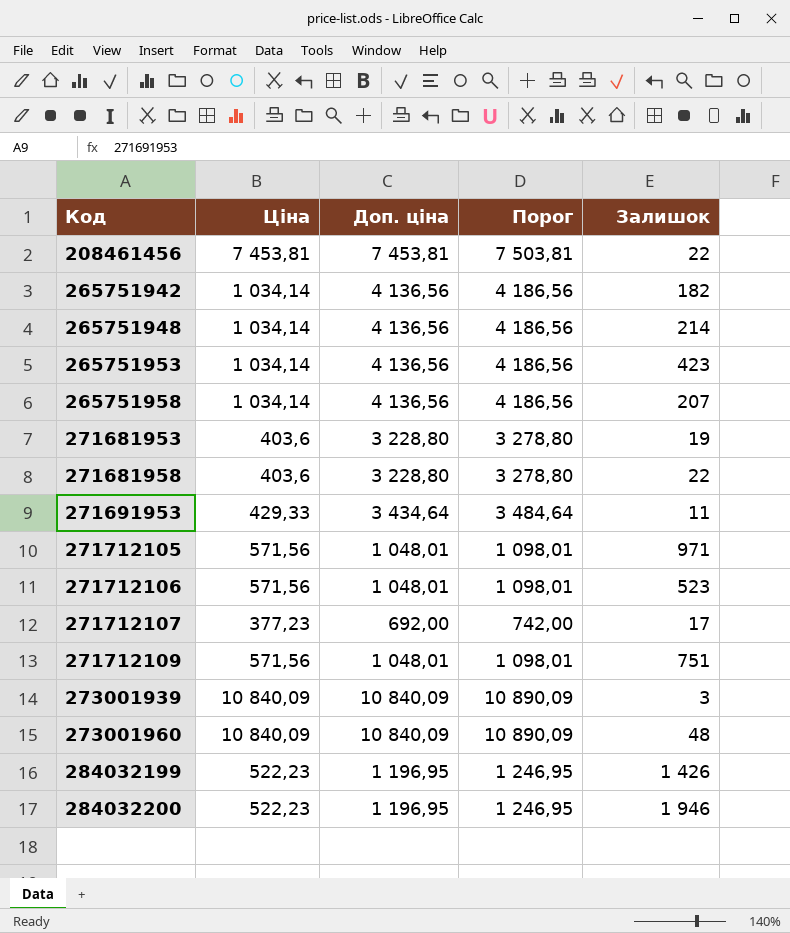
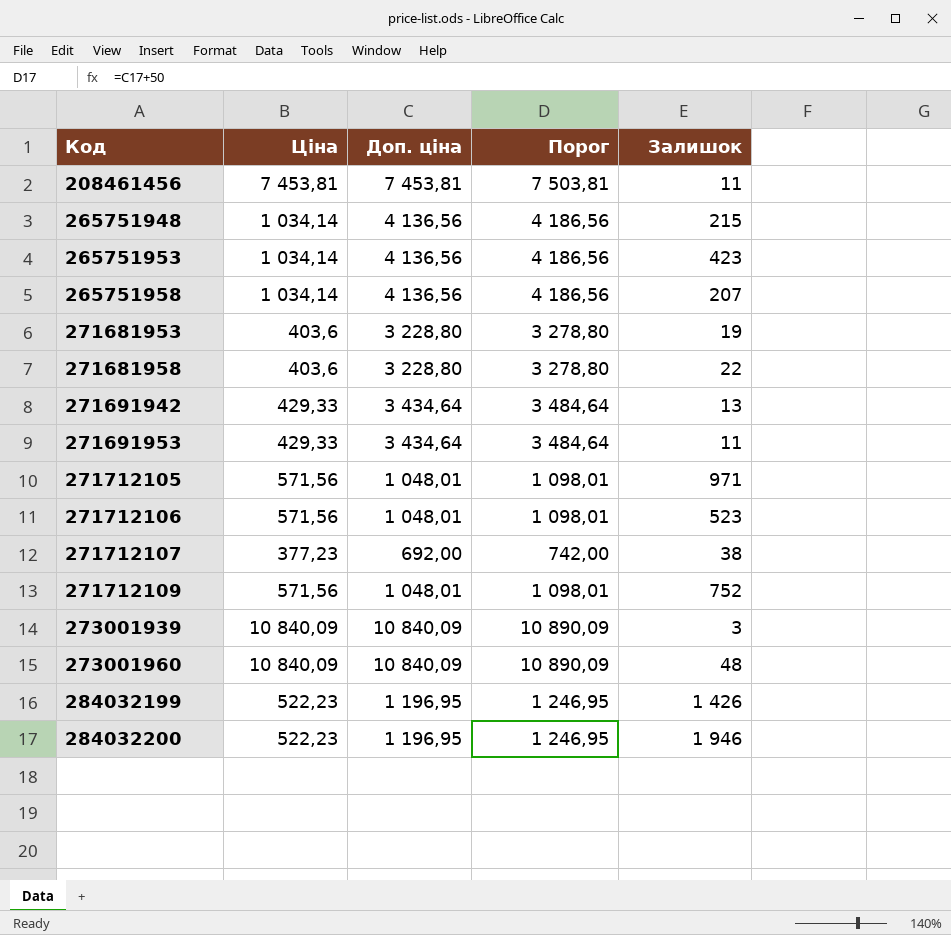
row 265751942: 1 034,14 | 4 136,56 | 4 186,56 | 182 -> none
208461456 | Залишок: 22 -> 11
265751948 | Залишок: 214 -> 215
row 271691942: none -> 429,33 | 3 434,64 | 3 484,64 | 13
271712107 | Залишок: 17 -> 38
271712109 | Залишок: 751 -> 752

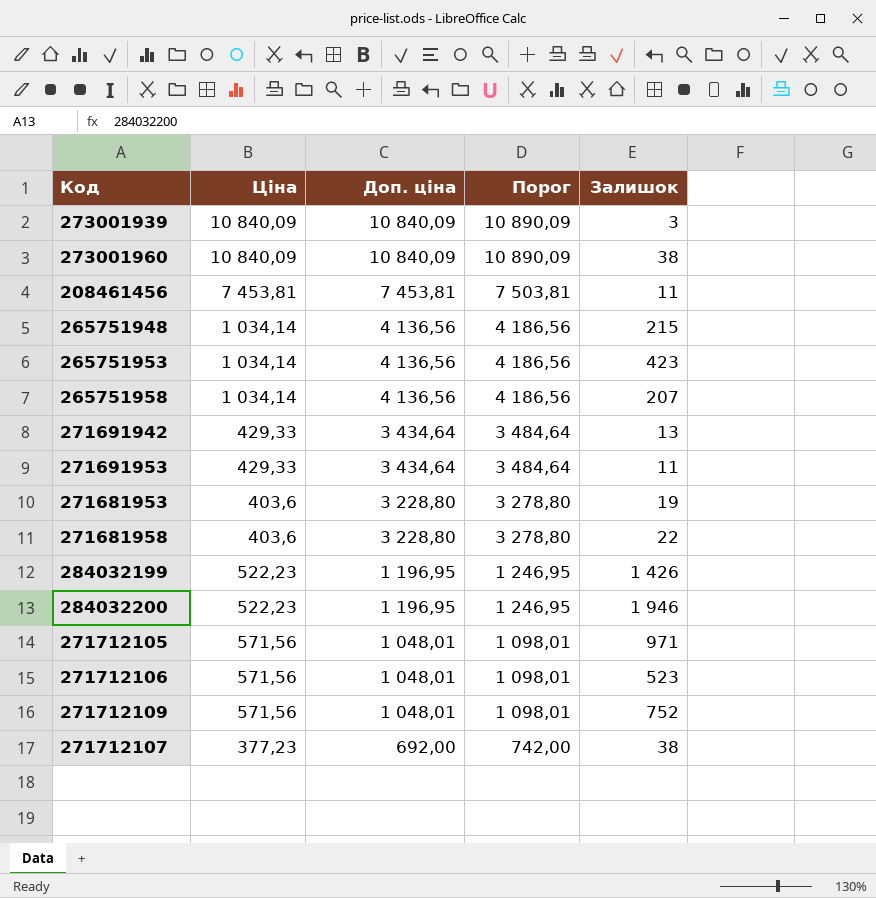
row order: Код ascending -> Доп. ціна descending
273001960 | Залишок: 48 -> 38

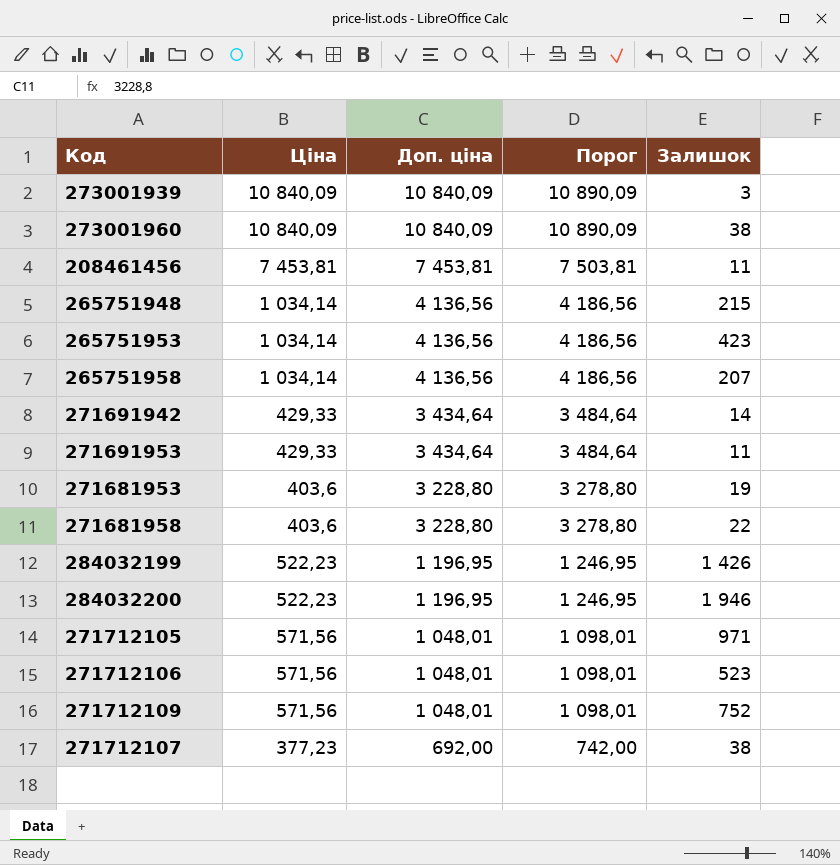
271691942 | Залишок: 13 -> 14

